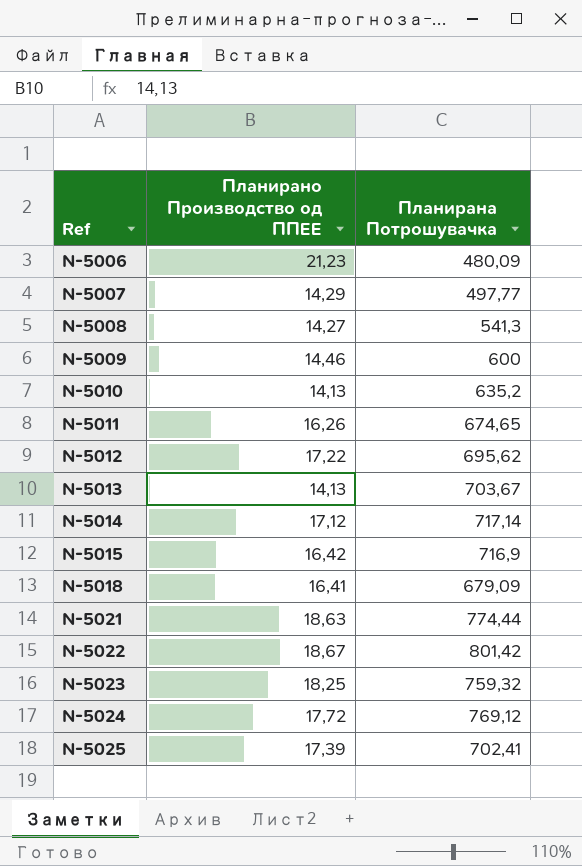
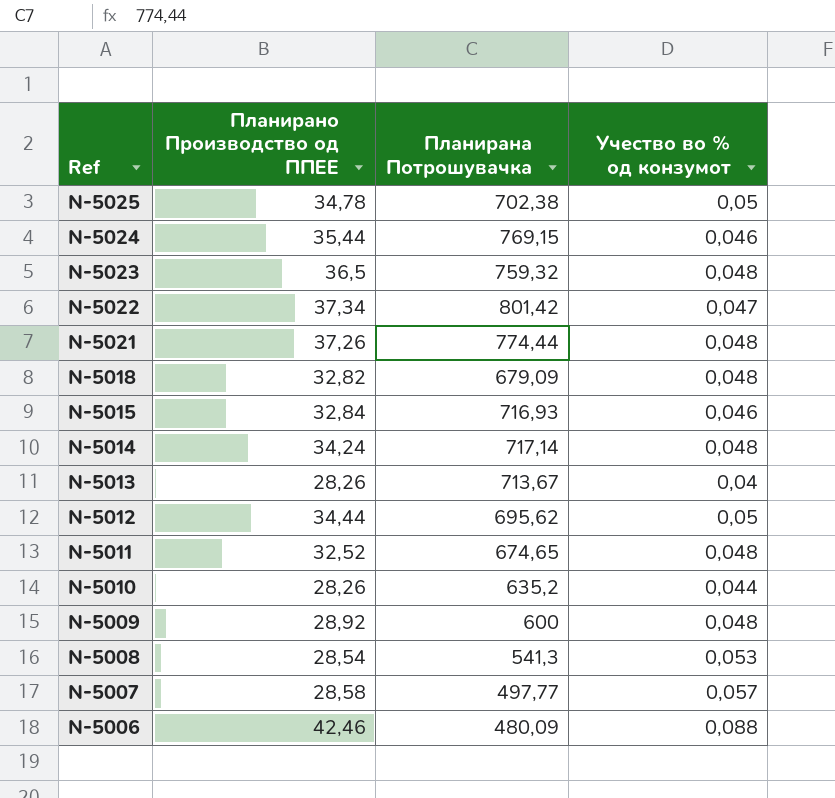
row order: Ref ascending -> Ref descending
column Учество во % од конзумот | formula: none -> [Планирано Производство од ППЕЕ] / [Планирана Потрошувачка]
N-5025 | Планирано Производство од ППЕЕ: 17,39 -> 34,78
N-5025 | Планирана Потрошувачка: 702,41 -> 702,38
N-5024 | Планирано Производство од ППЕЕ: 17,72 -> 35,44
N-5024 | Планирана Потрошувачка: 769,12 -> 769,15
N-5023 | Планирано Производство од ППЕЕ: 18,25 -> 36,5
N-5022 | Планирано Производство од ППЕЕ: 18,67 -> 37,34
N-5021 | Планирано Производство од ППЕЕ: 18,63 -> 37,26
N-5018 | Планирано Производство од ППЕЕ: 16,41 -> 32,82
N-5015 | Планирано Производство од ППЕЕ: 16,42 -> 32,84
N-5015 | Планирана Потрошувачка: 716,9 -> 716,93
N-5014 | Планирано Производство од ППЕЕ: 17,12 -> 34,24
N-5013 | Планирано Производство од ППЕЕ: 14,13 -> 28,26
N-5013 | Планирана Потрошувачка: 703,67 -> 713,67
N-5012 | Планирано Производство од ППЕЕ: 17,22 -> 34,44
N-5011 | Планирано Производство од ППЕЕ: 16,26 -> 32,52
N-5010 | Планирано Производство од ППЕЕ: 14,13 -> 28,26
N-5009 | Планирано Производство од ППЕЕ: 14,46 -> 28,92
N-5008 | Планирано Производство од ППЕЕ: 14,27 -> 28,54
N-5007 | Планирано Производство од ППЕЕ: 14,29 -> 28,58
N-5006 | Планирано Производство од ППЕЕ: 21,23 -> 42,46

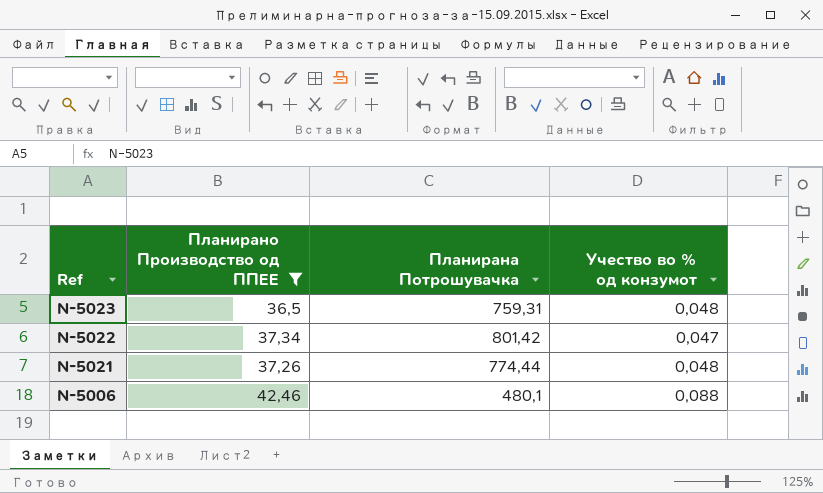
filter: none -> Планирано Производство од ППЕЕ >= 36,5
N-5023 | Планирана Потрошувачка: 759,32 -> 759,31
N-5006 | Планирана Потрошувачка: 480,09 -> 480,1

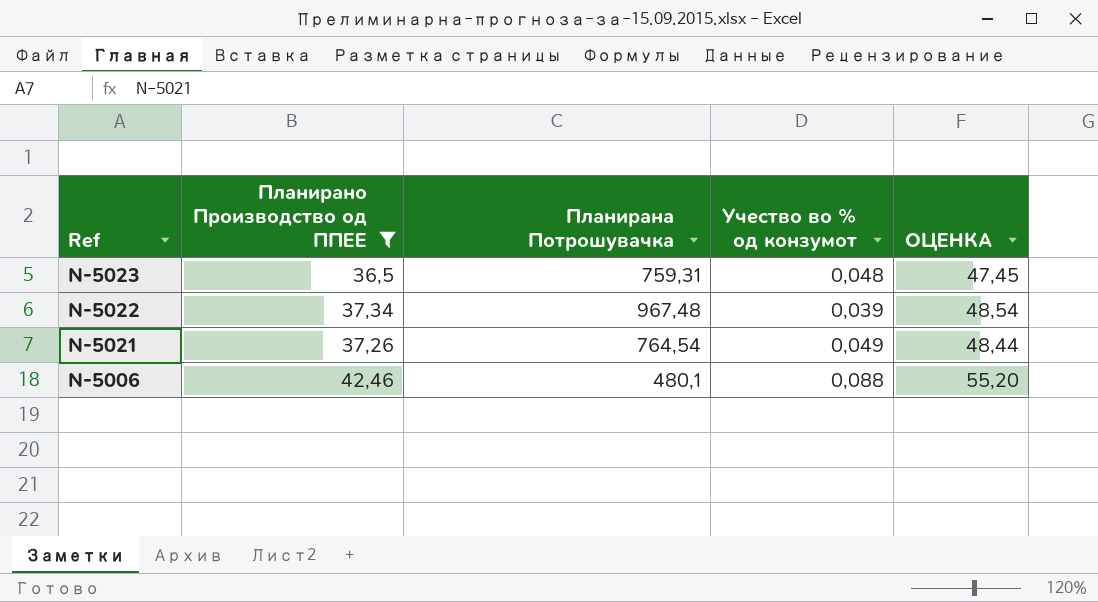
column ОЦЕНКА | formula: none -> [Планирано Производство од ППЕЕ] * 1,3
N-5022 | Планирана Потрошувачка: 801,42 -> 967,48
N-5022 | Учество во % од конзумот: 0,047 -> 0,039
N-5021 | Планирана Потрошувачка: 774,44 -> 764,54
N-5021 | Учество во % од конзумот: 0,048 -> 0,049

